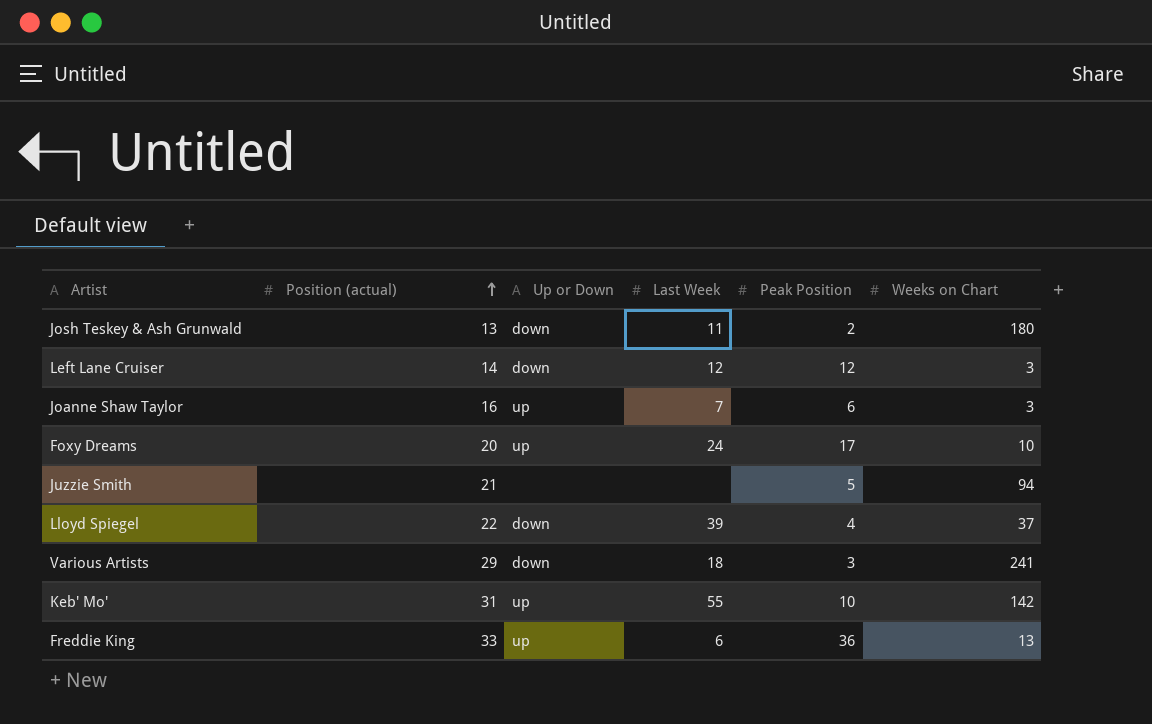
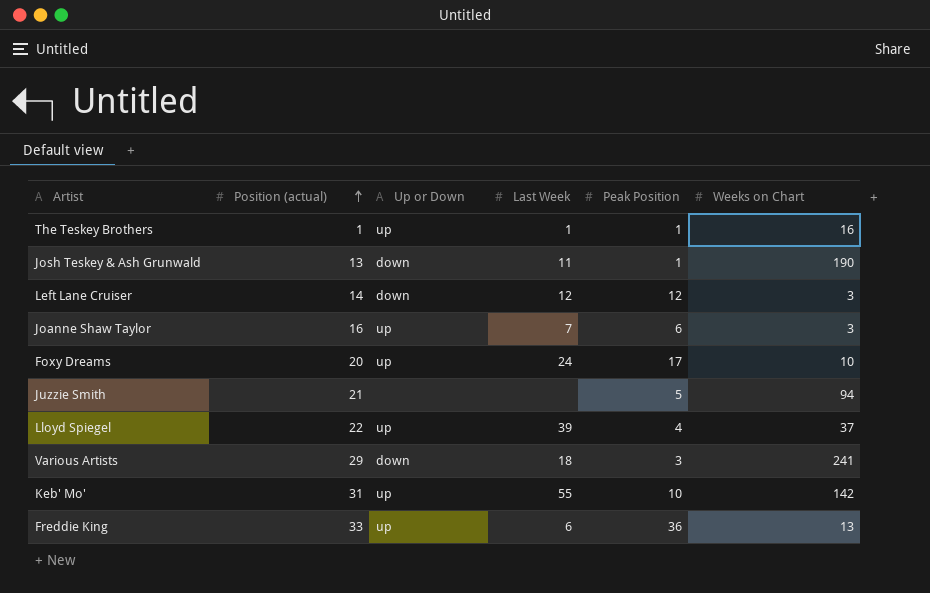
row The Teskey Brothers: none -> 1 | up | 1 | 1 | 16
Josh Teskey & Ash Grunwald | Peak Position: 2 -> 1
Josh Teskey & Ash Grunwald | Weeks on Chart: 180 -> 190
Lloyd Spiegel | Up or Down: down -> up

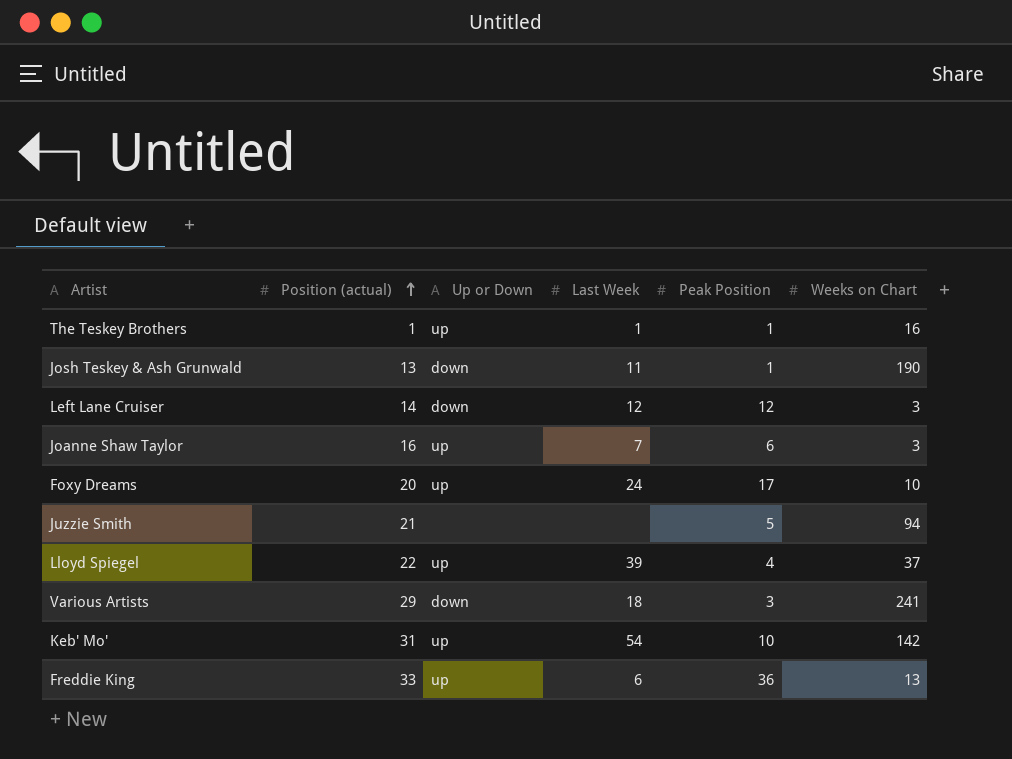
Keb' Mo' | Last Week: 55 -> 54

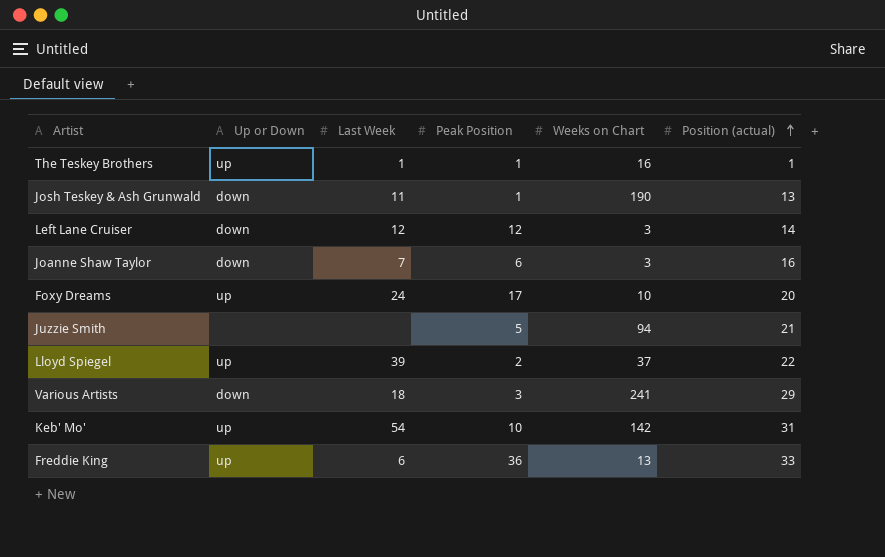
column Position (actual) | position: 2 -> 6
Joanne Shaw Taylor | Up or Down: up -> down
Lloyd Spiegel | Peak Position: 4 -> 2

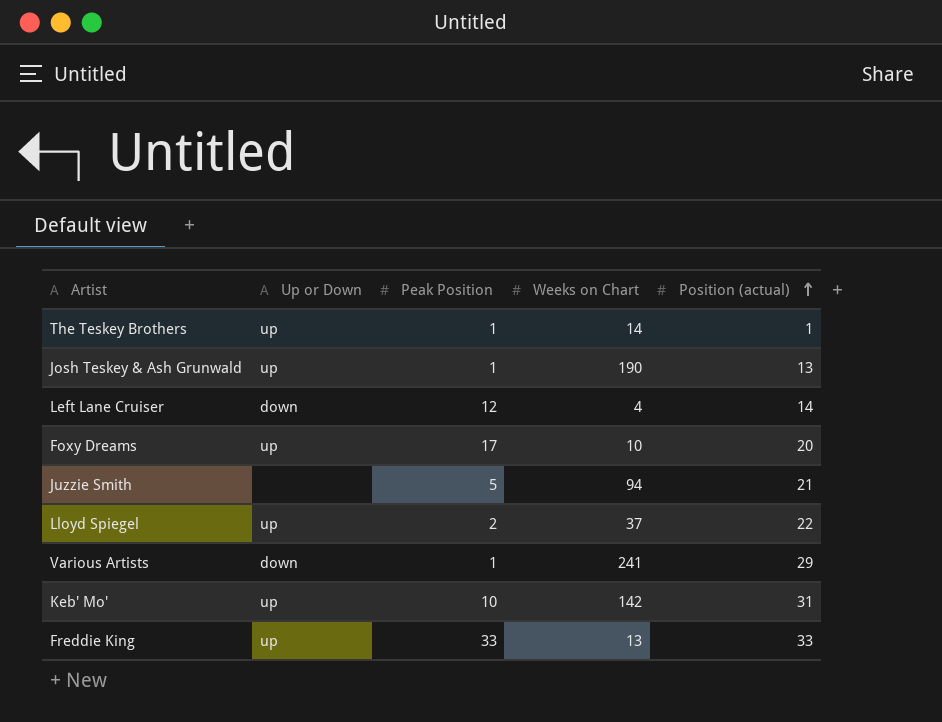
column Last Week | position: 3 -> none
row Joanne Shaw Taylor: down | 7 | 6 | 3 | 16 -> none
The Teskey Brothers | Weeks on Chart: 16 -> 14
Josh Teskey & Ash Grunwald | Up or Down: down -> up
Left Lane Cruiser | Weeks on Chart: 3 -> 4
Various Artists | Peak Position: 3 -> 1
Freddie King | Peak Position: 36 -> 33

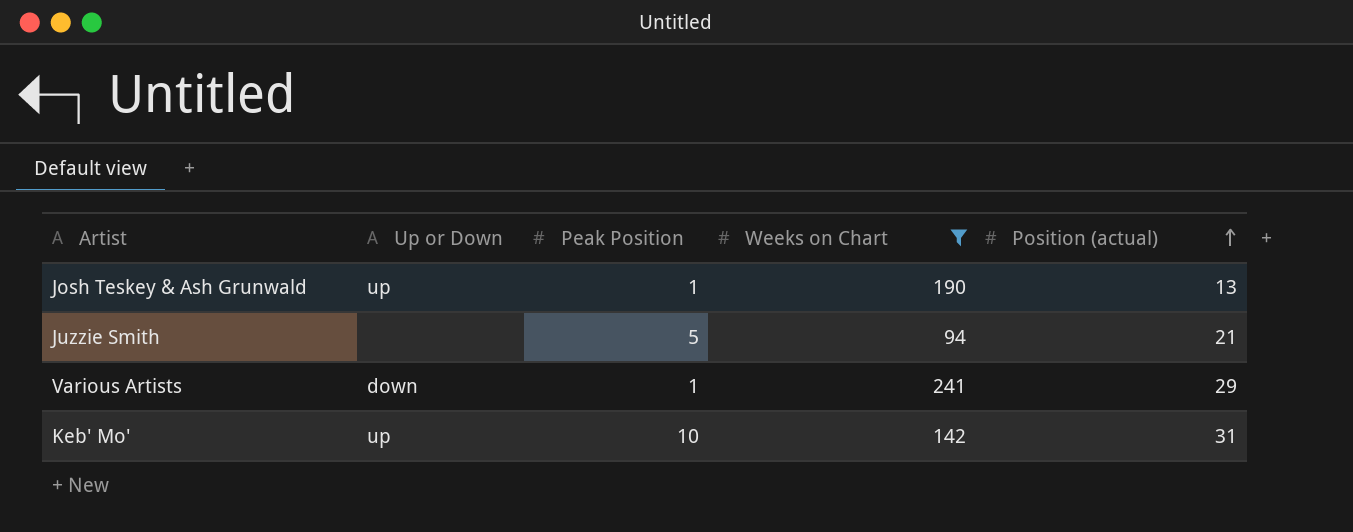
filter: none -> Weeks on Chart >= 94

